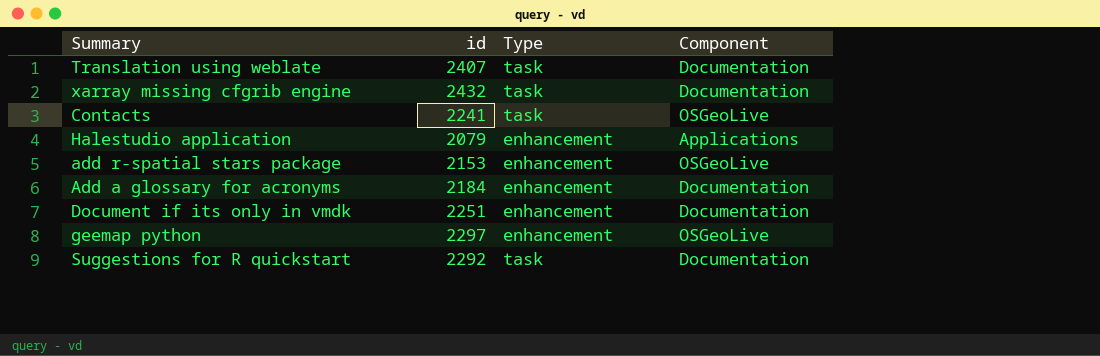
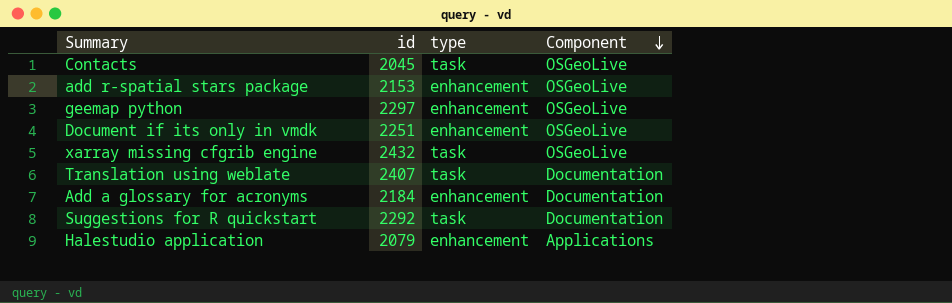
row order: none -> Component descending
column name: Type -> type
Contacts | id: 2241 -> 2045
Document if its only in vmdk | Component: Documentation -> OSGeoLive
xarray missing cfgrib engine | Component: Documentation -> OSGeoLive

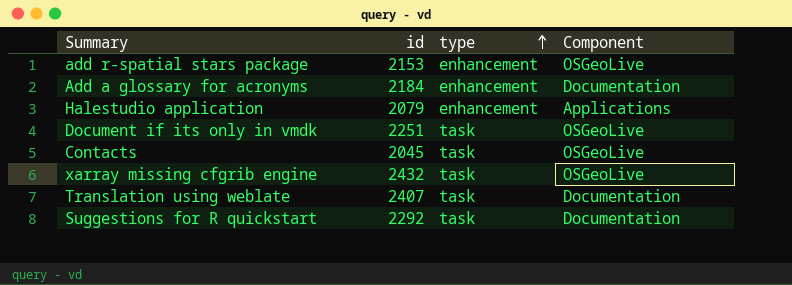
row order: Component descending -> type ascending
row geemap python: 2297 | enhancement | OSGeoLive -> none
Document if its only in vmdk | type: enhancement -> task

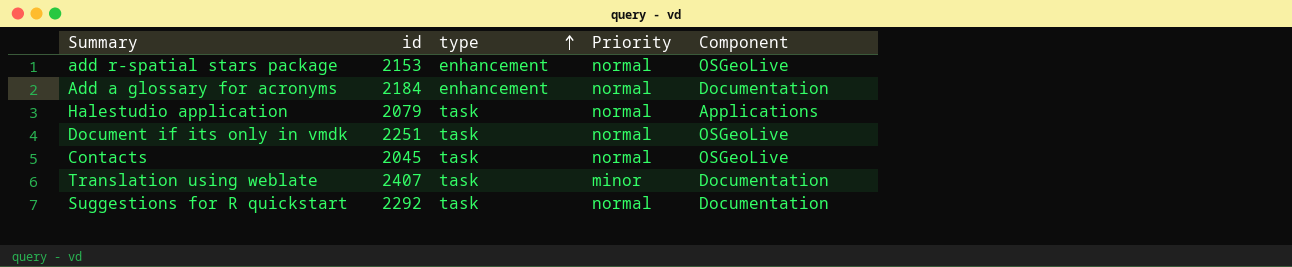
column Priority | position: none -> 4
row xarray missing cfgrib engine: 2432 | task | OSGeoLive -> none
Halestudio application | type: enhancement -> task

